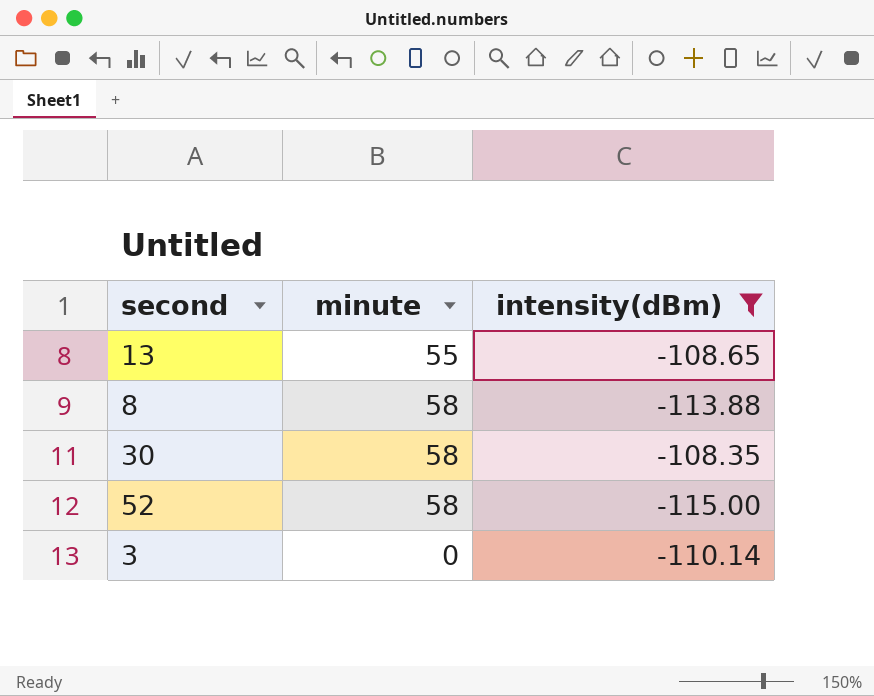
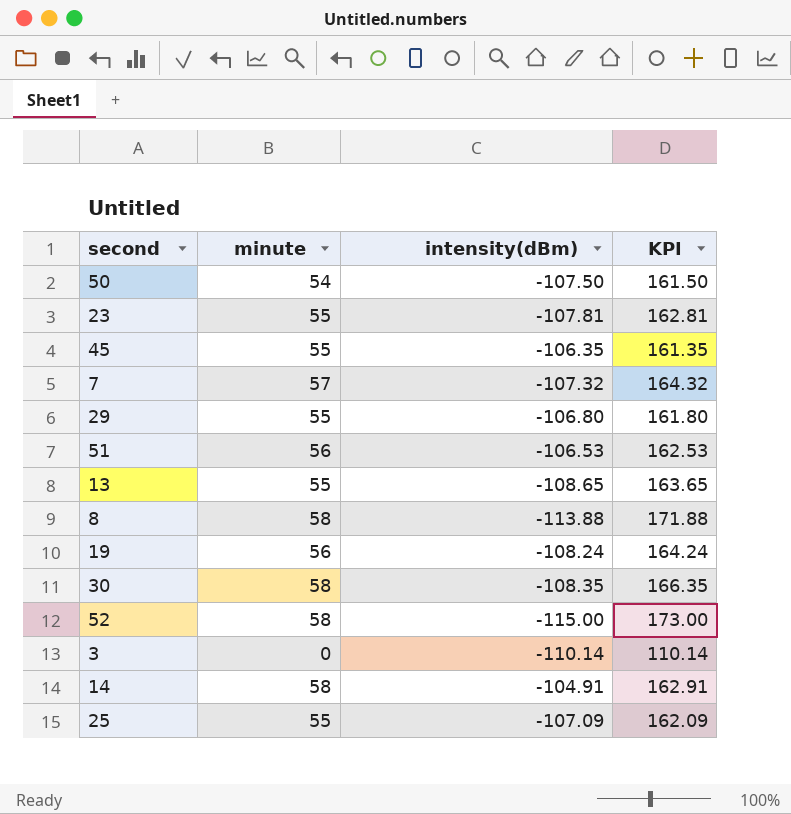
filter: intensity(dBm) <= -108.35 -> none
column KPI | formula: none -> [minute] - [intensity(dBm)]

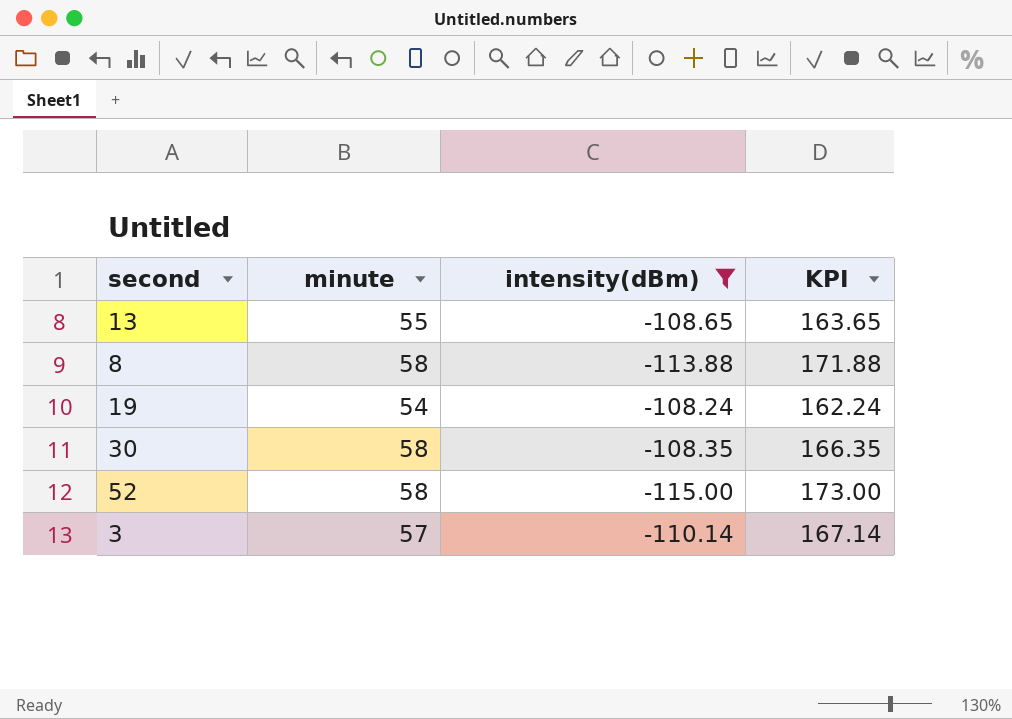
filter: none -> intensity(dBm) <= -108.24
19 | minute: 56 -> 54
19 | KPI: 164.24 -> 162.24
3 | minute: 0 -> 57
3 | KPI: 110.14 -> 167.14

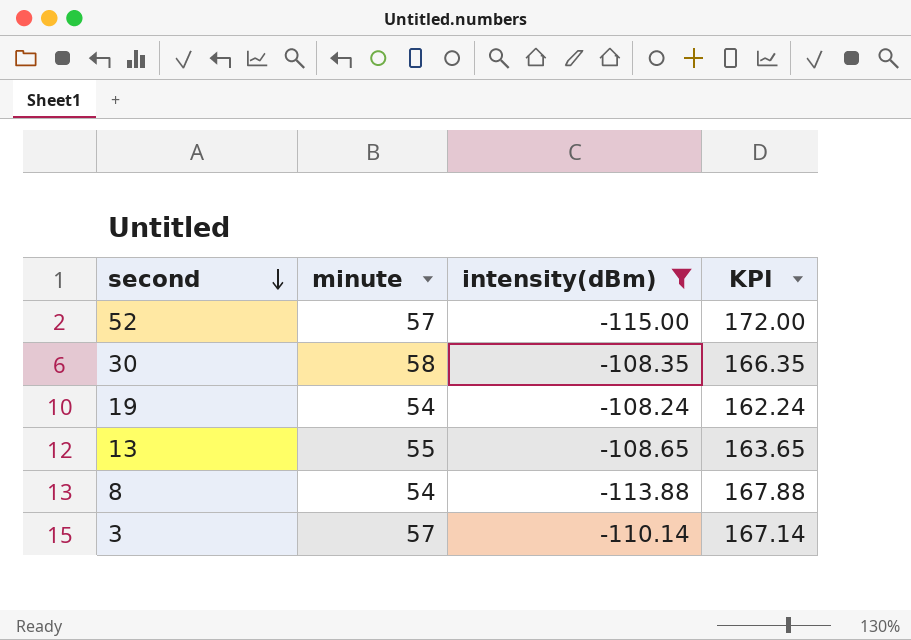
row order: none -> second descending
52 | minute: 58 -> 57
52 | KPI: 173.00 -> 172.00
8 | minute: 58 -> 54
8 | KPI: 171.88 -> 167.88

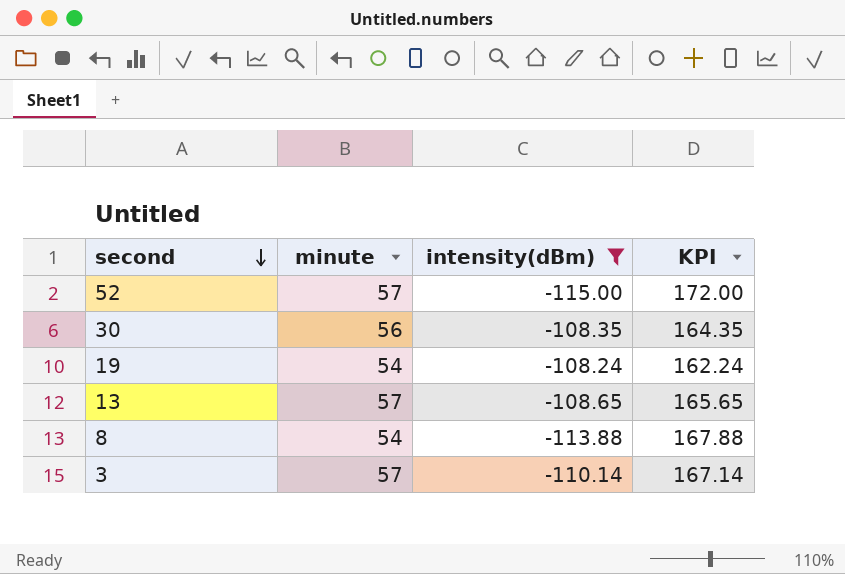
30 | minute: 58 -> 56
30 | KPI: 166.35 -> 164.35
13 | minute: 55 -> 57
13 | KPI: 163.65 -> 165.65

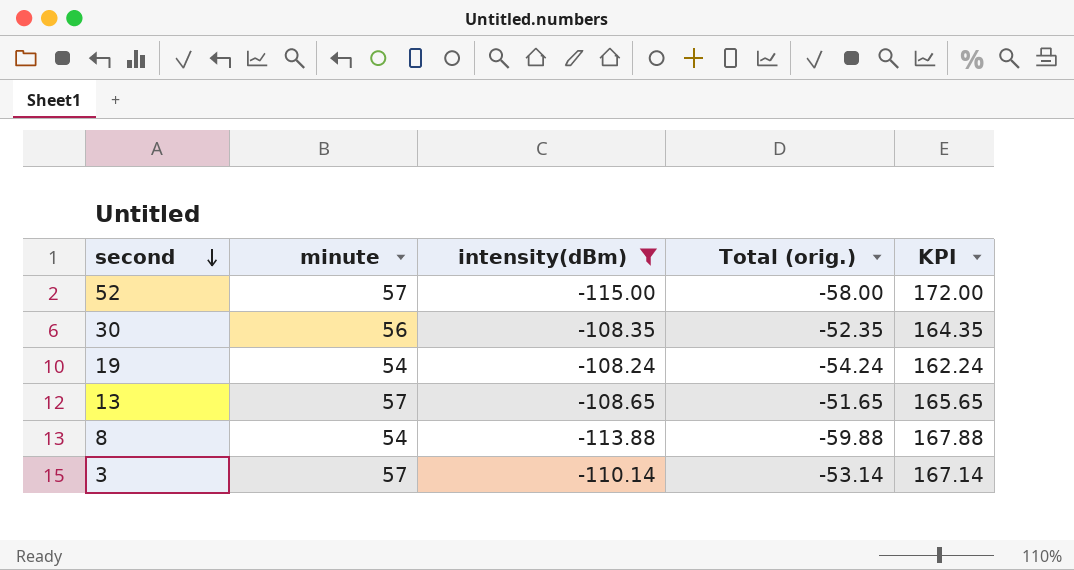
column Total (orig.) | formula: none -> [minute] + [intensity(dBm)]

